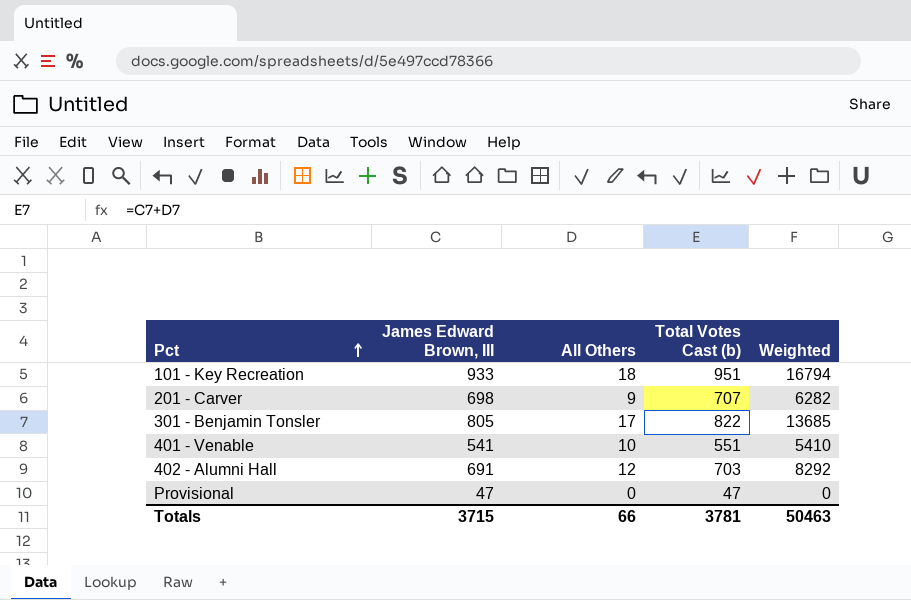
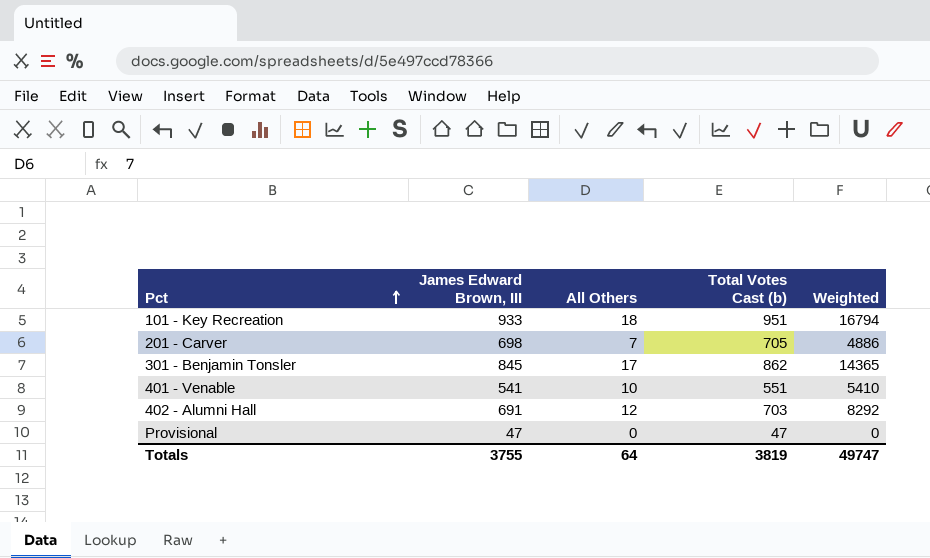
201 - Carver | All Others: 9 -> 7
201 - Carver | Total Votes Cast (b): 707 -> 705
201 - Carver | Weighted: 6282 -> 4886
301 - Benjamin Tonsler | James Edward Brown, III: 805 -> 845
301 - Benjamin Tonsler | Total Votes Cast (b): 822 -> 862
301 - Benjamin Tonsler | Weighted: 13685 -> 14365
Totals | James Edward Brown, III: 3715 -> 3755
Totals | All Others: 66 -> 64
Totals | Total Votes Cast (b): 3781 -> 3819
Totals | Weighted: 50463 -> 49747

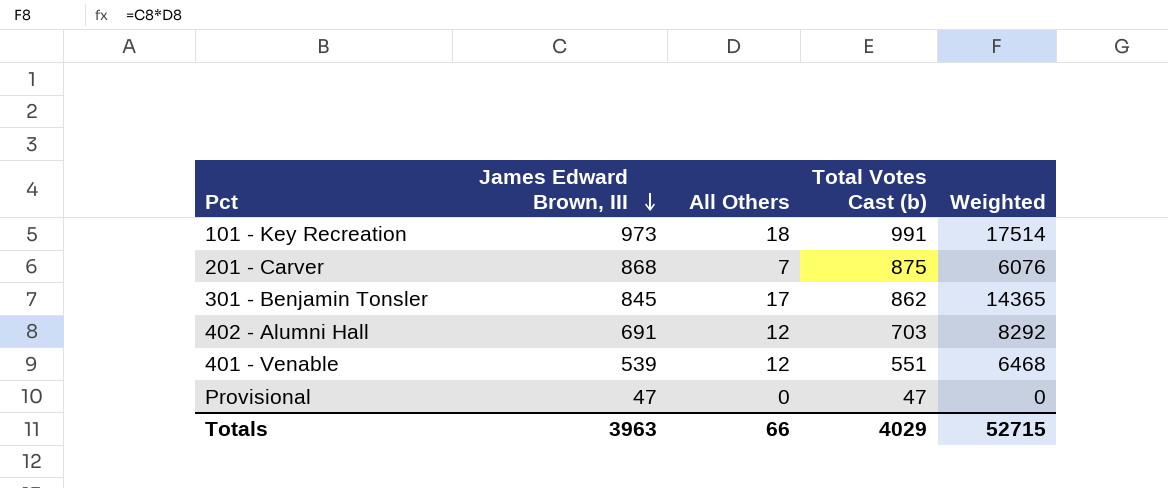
row order: Pct ascending -> James Edward Brown, III descending
101 - Key Recreation | James Edward Brown, III: 933 -> 973
101 - Key Recreation | Total Votes Cast (b): 951 -> 991
101 - Key Recreation | Weighted: 16794 -> 17514
201 - Carver | James Edward Brown, III: 698 -> 868
201 - Carver | Total Votes Cast (b): 705 -> 875
201 - Carver | Weighted: 4886 -> 6076
401 - Venable | James Edward Brown, III: 541 -> 539
401 - Venable | All Others: 10 -> 12
401 - Venable | Weighted: 5410 -> 6468
Totals | James Edward Brown, III: 3755 -> 3963
Totals | All Others: 64 -> 66
Totals | Total Votes Cast (b): 3819 -> 4029
Totals | Weighted: 49747 -> 52715

